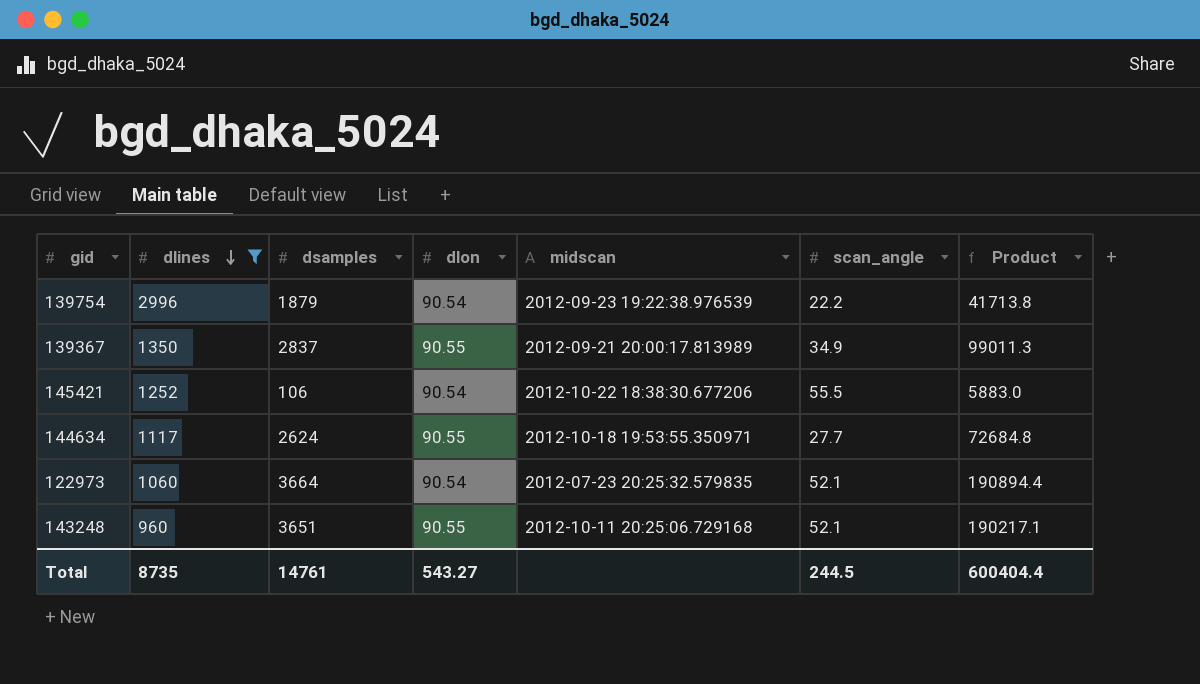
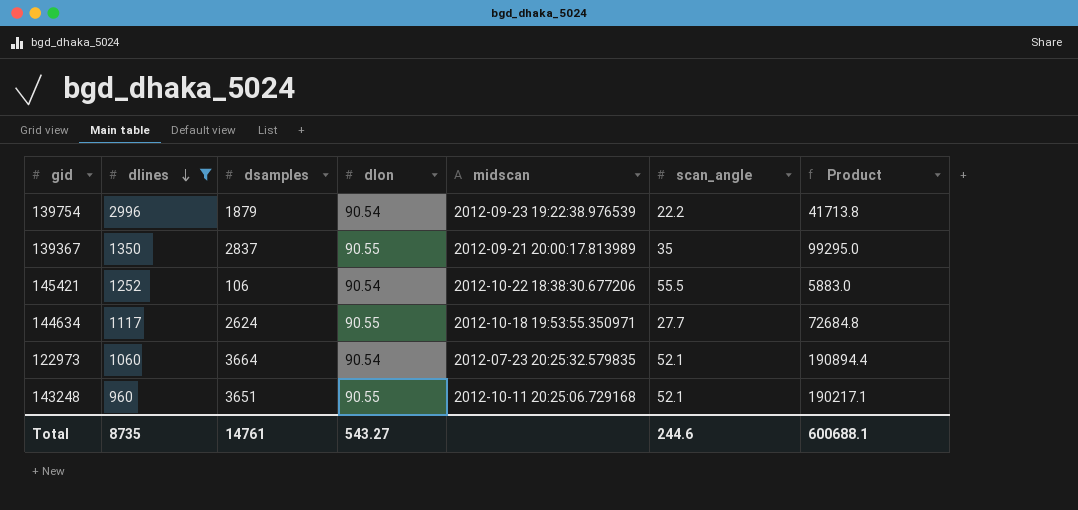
139367 | scan_angle: 34.9 -> 35
139367 | Product: 99011.3 -> 99295.0
Total | scan_angle: 244.5 -> 244.6
Total | Product: 600404.4 -> 600688.1

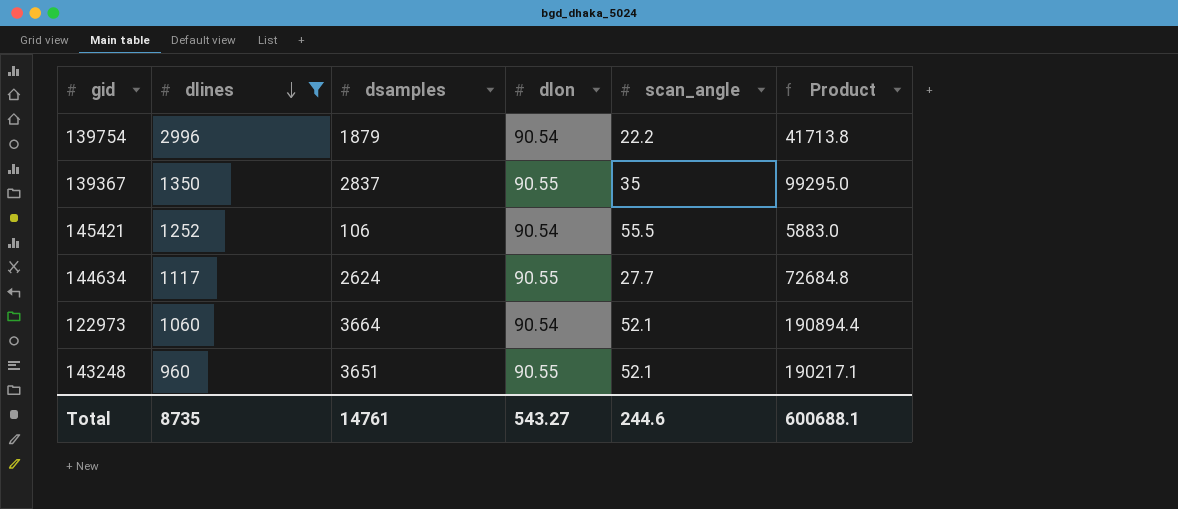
column midscan | position: 5 -> none

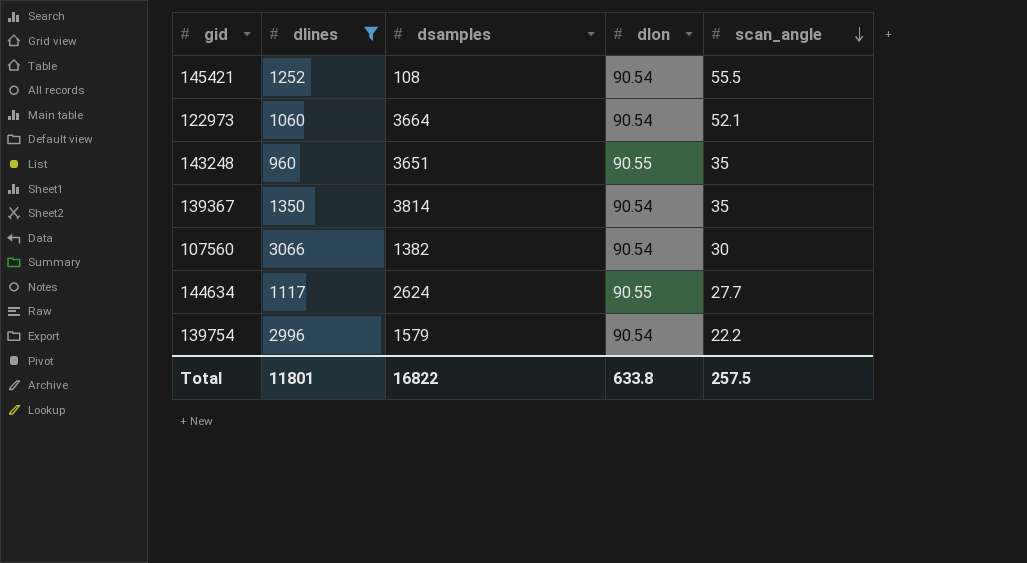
row order: dlines descending -> scan_angle descending
column Product | formula: [dsamples] * [scan_angle] -> none
145421 | dsamples: 106 -> 108
143248 | scan_angle: 52.1 -> 35
139367 | dsamples: 2837 -> 3814
139367 | dlon: 90.55 -> 90.54
row 107560: none -> 3066 | 1382 | 90.54 | 30
139754 | dsamples: 1879 -> 1579
Total | dlines: 8735 -> 11801
Total | dsamples: 14761 -> 16822
Total | dlon: 543.27 -> 633.8
Total | scan_angle: 244.6 -> 257.5

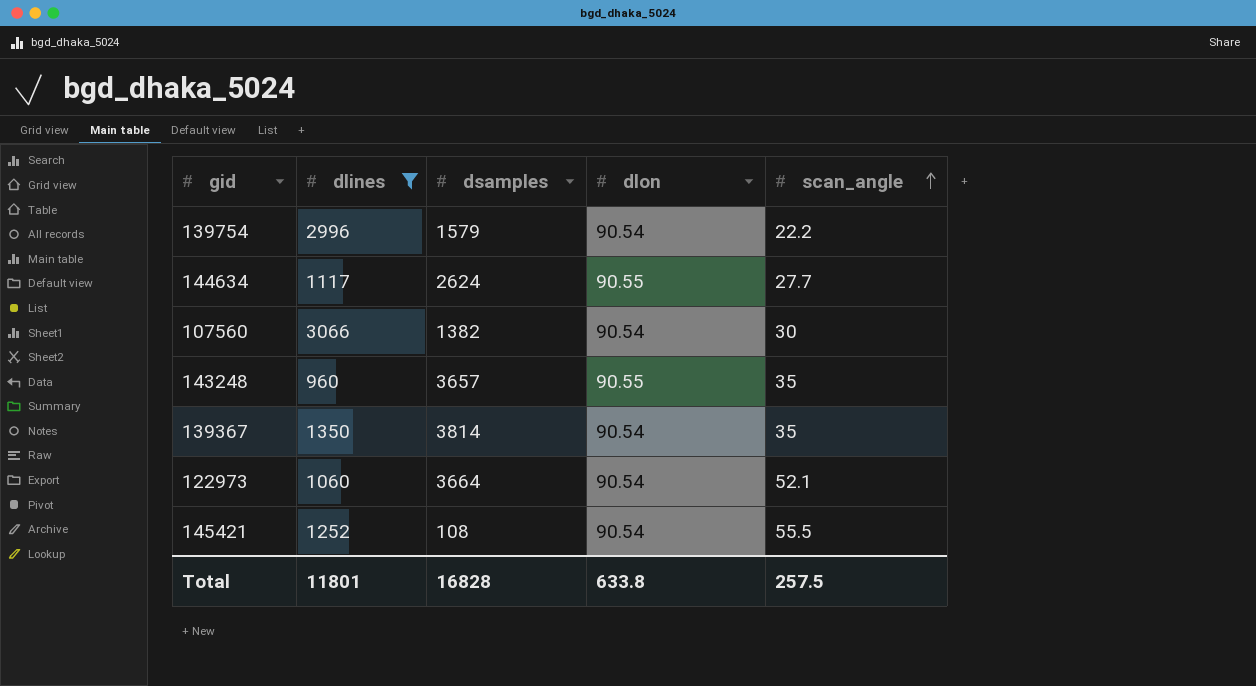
row order: scan_angle descending -> scan_angle ascending
143248 | dsamples: 3651 -> 3657
Total | dsamples: 16822 -> 16828

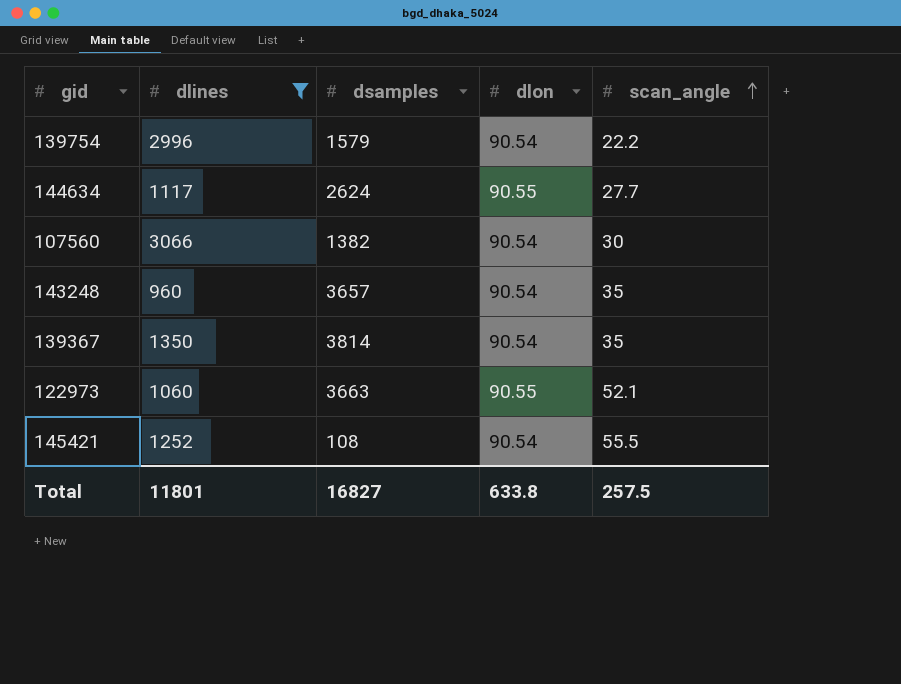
143248 | dlon: 90.55 -> 90.54
122973 | dsamples: 3664 -> 3663
122973 | dlon: 90.54 -> 90.55
Total | dsamples: 16828 -> 16827

